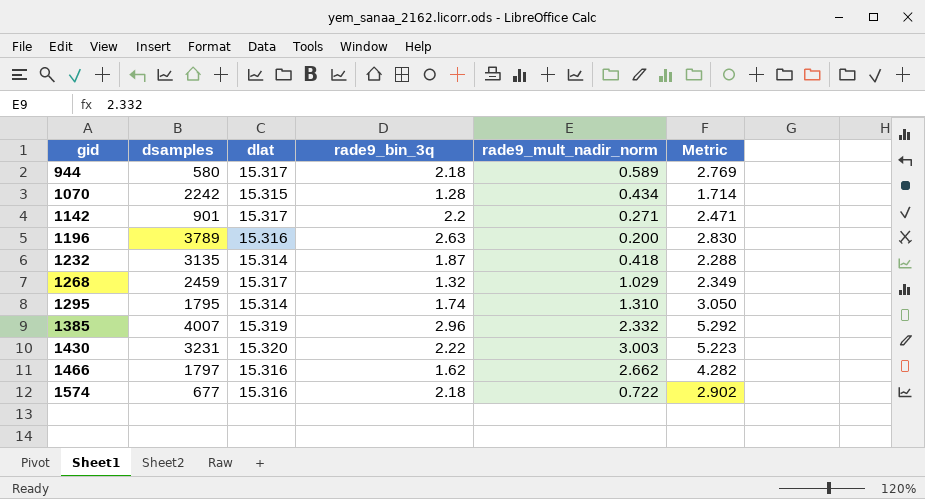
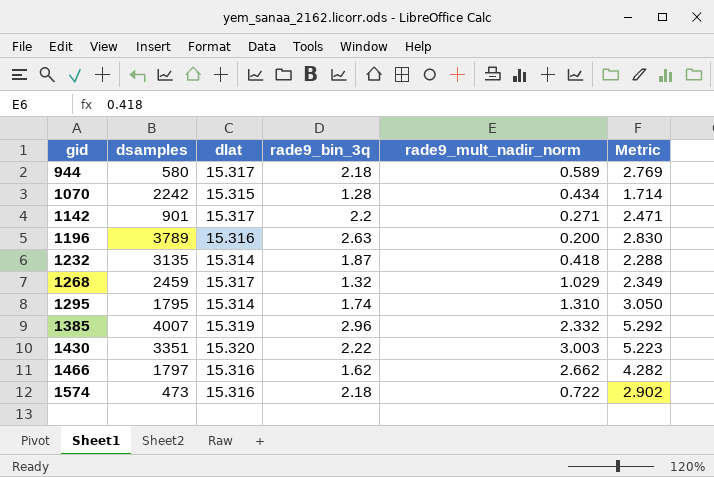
1430 | dsamples: 3231 -> 3351
1574 | dsamples: 677 -> 473

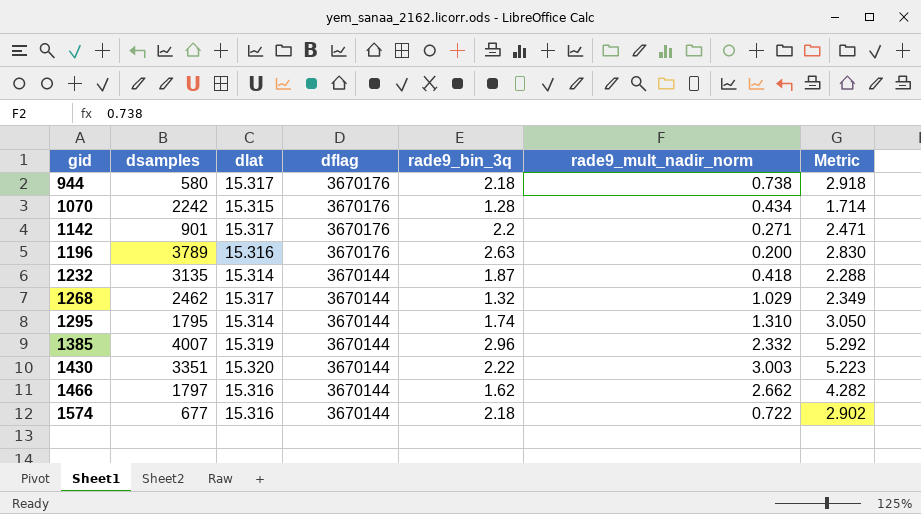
column dflag | position: none -> 4
944 | rade9_mult_nadir_norm: 0.589 -> 0.738
944 | Metric: 2.769 -> 2.918
1268 | dsamples: 2459 -> 2462
1574 | dsamples: 473 -> 677

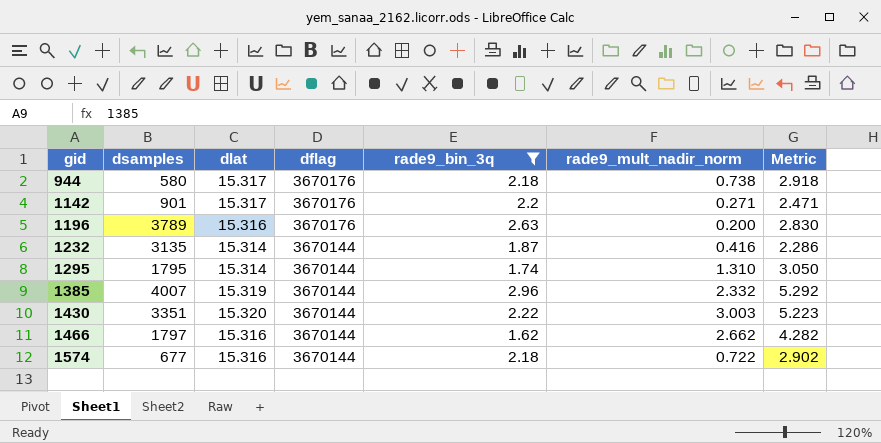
filter: none -> rade9_bin_3q >= 1.62
1232 | rade9_mult_nadir_norm: 0.418 -> 0.416
1232 | Metric: 2.288 -> 2.286

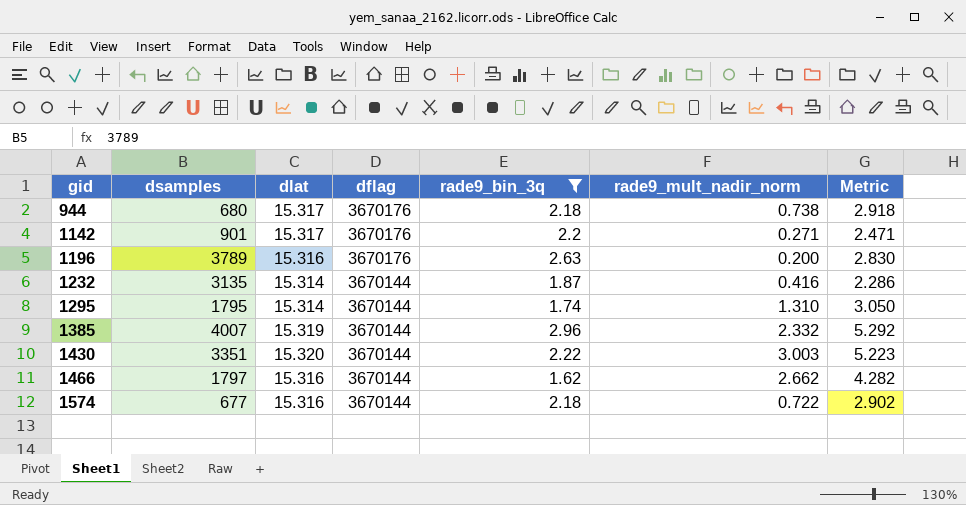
944 | dsamples: 580 -> 680

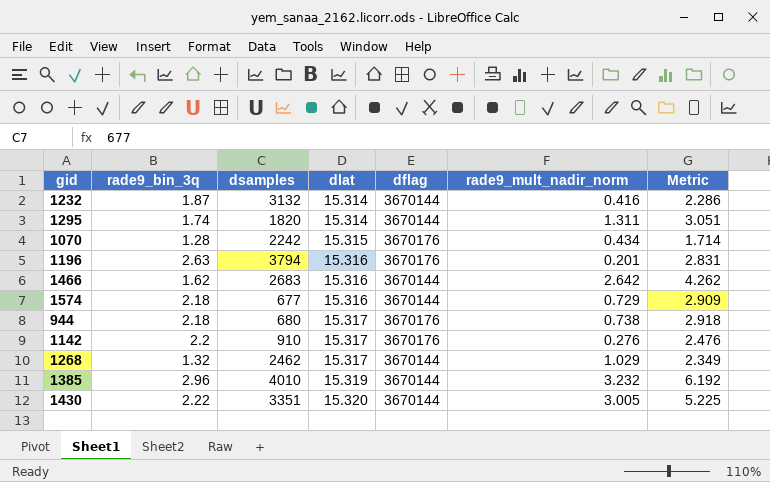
filter: rade9_bin_3q >= 1.62 -> none
row order: gid ascending -> dlat ascending
column rade9_bin_3q | position: 5 -> 2
1232 | dsamples: 3135 -> 3132
1295 | dsamples: 1795 -> 1820
1295 | rade9_mult_nadir_norm: 1.310 -> 1.311
1295 | Metric: 3.050 -> 3.051
1196 | dsamples: 3789 -> 3794
1196 | rade9_mult_nadir_norm: 0.200 -> 0.201
1196 | Metric: 2.830 -> 2.831
1466 | dsamples: 1797 -> 2683
1466 | rade9_mult_nadir_norm: 2.662 -> 2.642
1466 | Metric: 4.282 -> 4.262
1574 | rade9_mult_nadir_norm: 0.722 -> 0.729
1574 | Metric: 2.902 -> 2.909
1142 | dsamples: 901 -> 910
1142 | rade9_mult_nadir_norm: 0.271 -> 0.276
1142 | Metric: 2.471 -> 2.476
1385 | dsamples: 4007 -> 4010
1385 | rade9_mult_nadir_norm: 2.332 -> 3.232
1385 | Metric: 5.292 -> 6.192
1430 | rade9_mult_nadir_norm: 3.003 -> 3.005
1430 | Metric: 5.223 -> 5.225

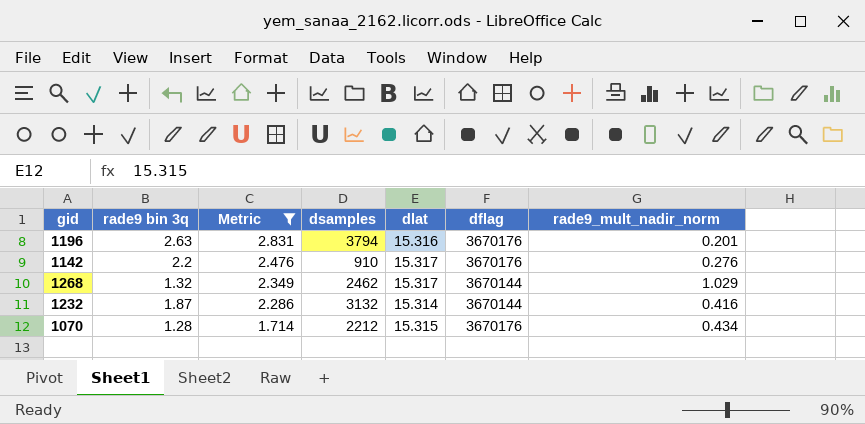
filter: none -> Metric <= 2.831
row order: dlat ascending -> Metric descending
column name: rade9_bin_3q -> rade9 bin 3q
column Metric | position: 7 -> 3
1070 | dsamples: 2242 -> 2212

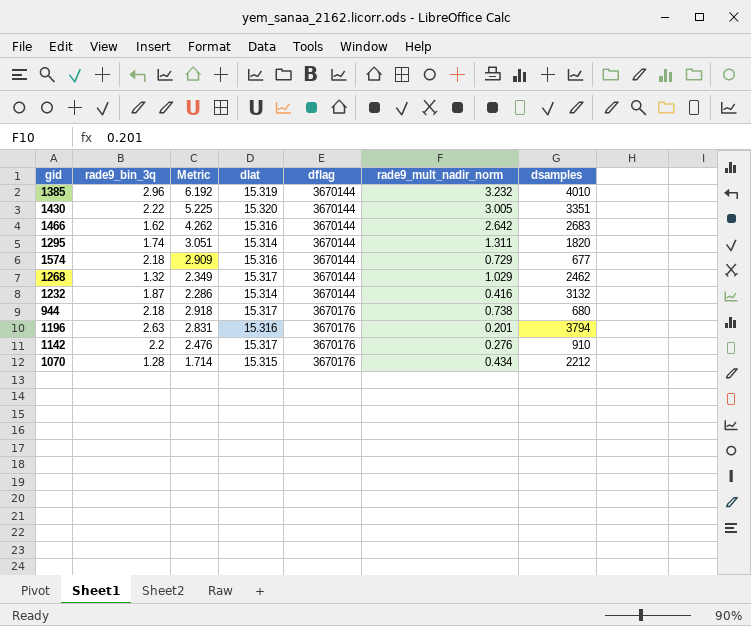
filter: Metric <= 2.831 -> none
row order: Metric descending -> dflag ascending
column name: rade9 bin 3q -> rade9_bin_3q
column dsamples | position: 4 -> 7

